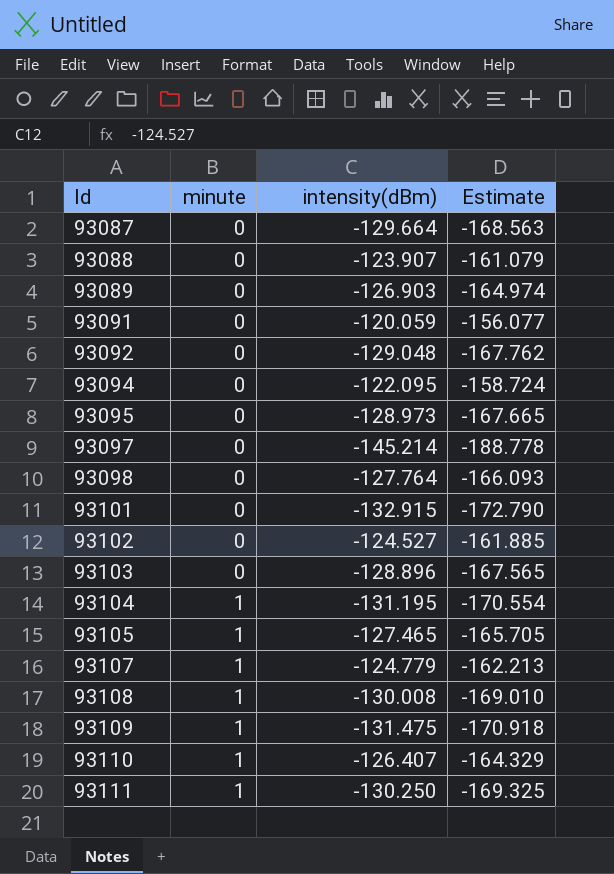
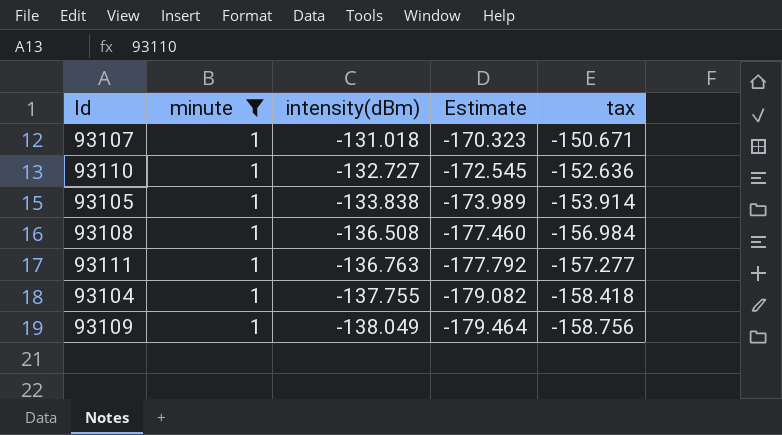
filter: none -> minute = 1
row order: Id ascending -> intensity(dBm) descending
column tax | formula: none -> [intensity(dBm)] * 1.15
93107 | intensity(dBm): -124.779 -> -131.018
93107 | Estimate: -162.213 -> -170.323
93110 | intensity(dBm): -126.407 -> -132.727
93110 | Estimate: -164.329 -> -172.545
93105 | intensity(dBm): -127.465 -> -133.838
93105 | Estimate: -165.705 -> -173.989
93108 | intensity(dBm): -130.008 -> -136.508
93108 | Estimate: -169.010 -> -177.460
93111 | intensity(dBm): -130.250 -> -136.763
93111 | Estimate: -169.325 -> -177.792
93104 | intensity(dBm): -131.195 -> -137.755
93104 | Estimate: -170.554 -> -179.082
93109 | intensity(dBm): -131.475 -> -138.049
93109 | Estimate: -170.918 -> -179.464

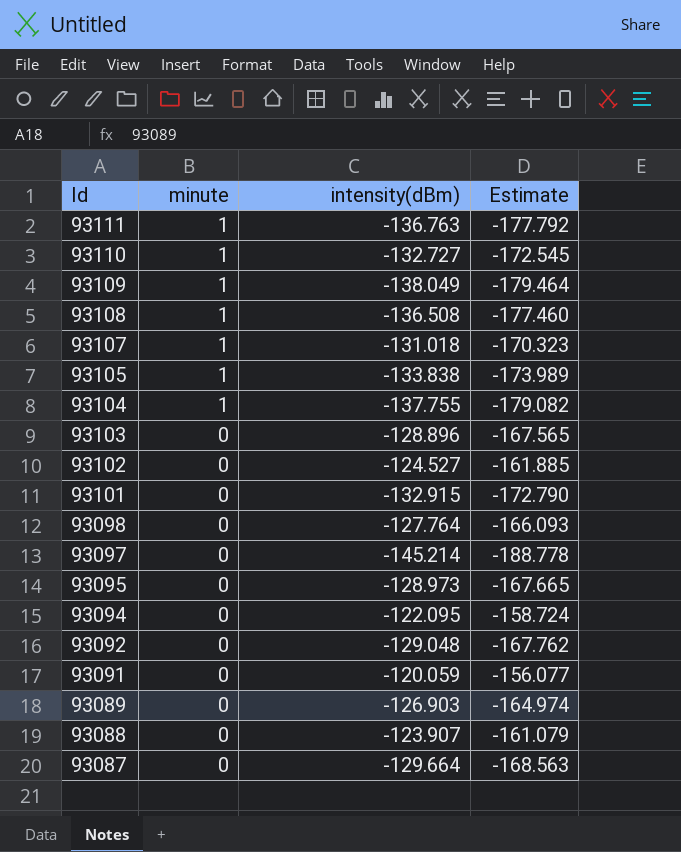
filter: minute = 1 -> none
row order: intensity(dBm) descending -> Id descending
column tax | formula: [intensity(dBm)] * 1.15 -> none

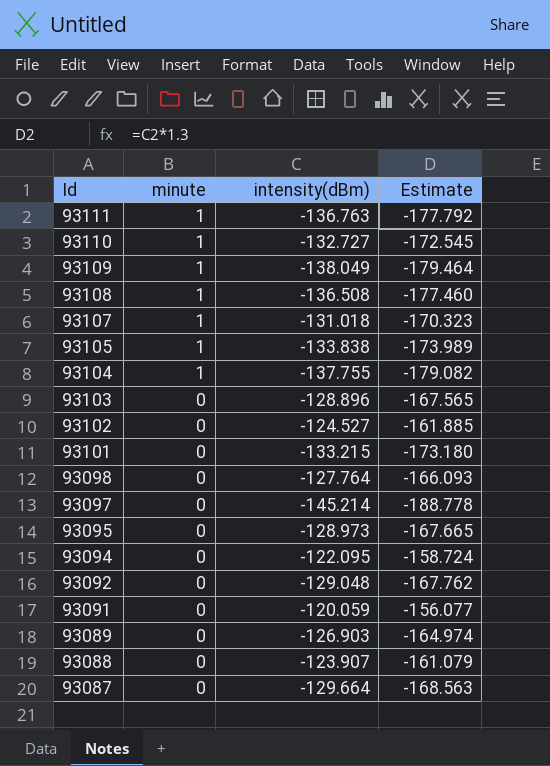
93101 | intensity(dBm): -132.915 -> -133.215
93101 | Estimate: -172.790 -> -173.180

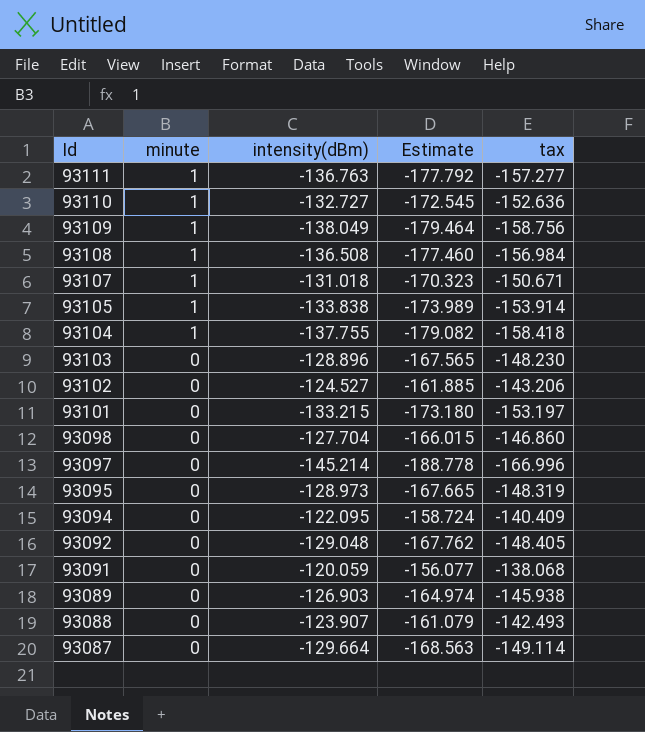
column tax | formula: none -> [intensity(dBm)] * 1.15
93098 | intensity(dBm): -127.764 -> -127.704
93098 | Estimate: -166.093 -> -166.015

